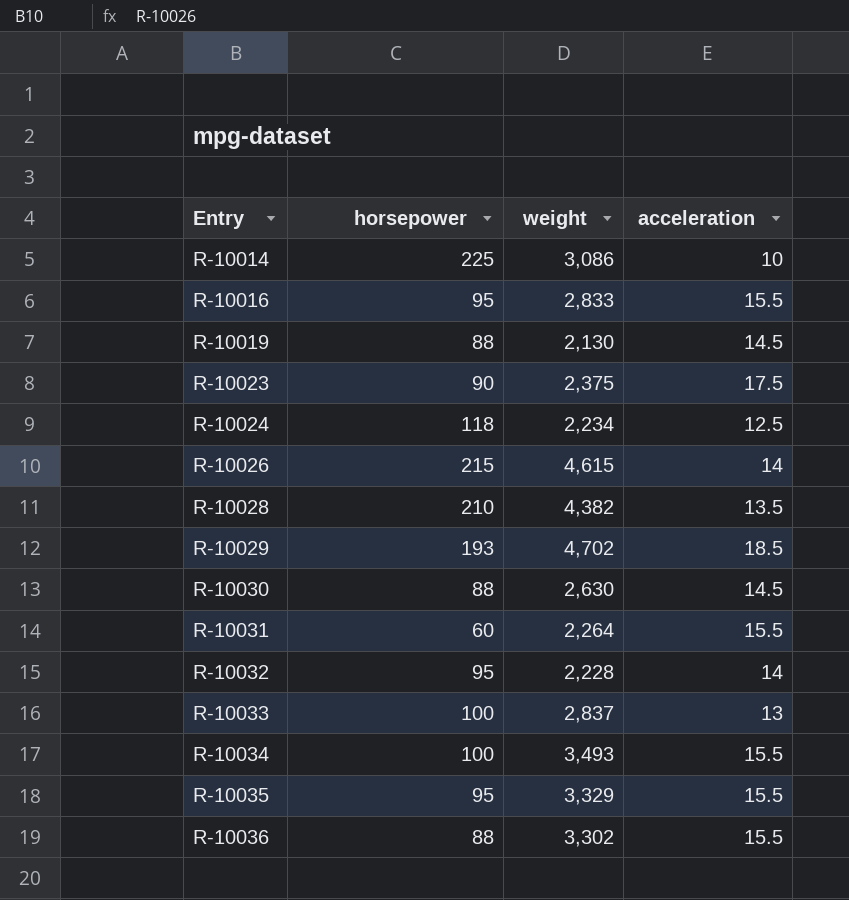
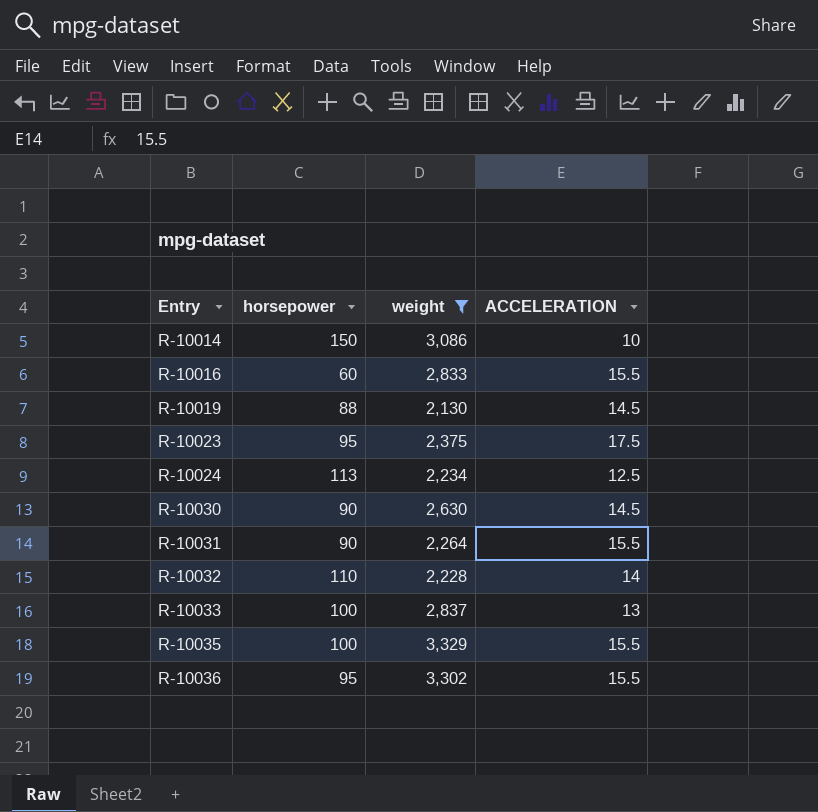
filter: none -> weight <= 3,329
column name: acceleration -> ACCELERATION
R-10014 | horsepower: 225 -> 150
R-10016 | horsepower: 95 -> 60
R-10023 | horsepower: 90 -> 95
R-10024 | horsepower: 118 -> 113
R-10030 | horsepower: 88 -> 90
R-10031 | horsepower: 60 -> 90
R-10032 | horsepower: 95 -> 110
R-10035 | horsepower: 95 -> 100
R-10036 | horsepower: 88 -> 95

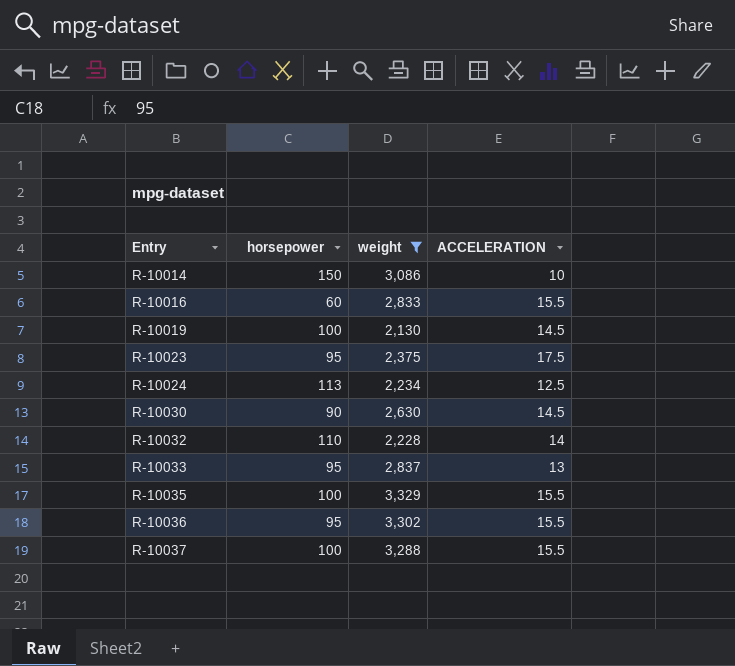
row R-10031: 90 | 2,264 | 15.5 -> none
R-10019 | horsepower: 88 -> 100
R-10033 | horsepower: 100 -> 95
row R-10037: none -> 100 | 3,288 | 15.5

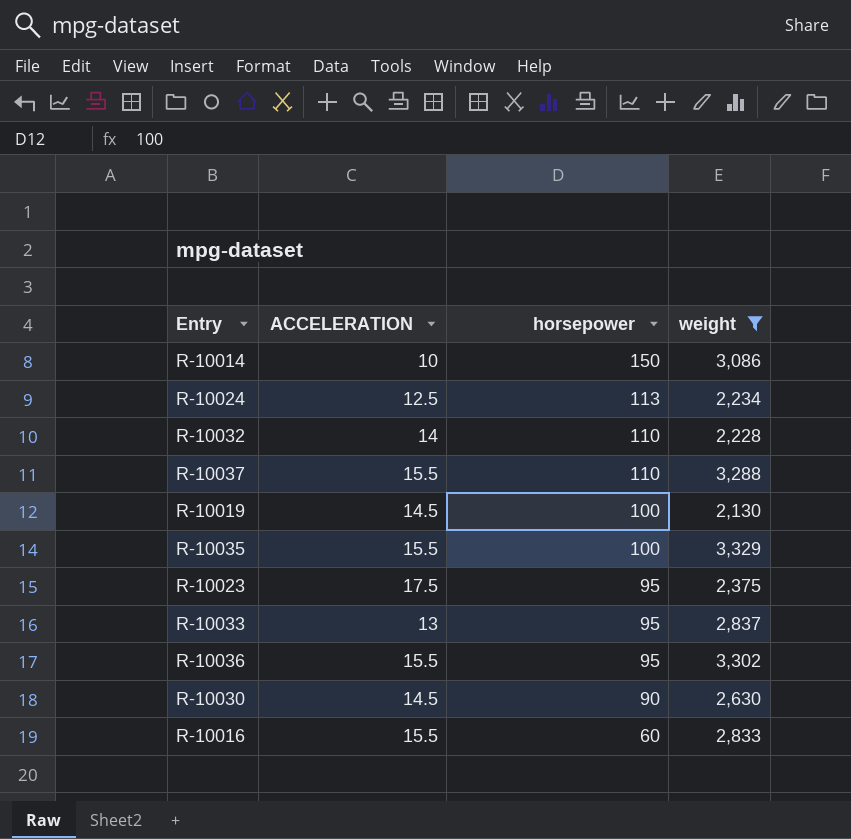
row order: Entry ascending -> horsepower descending
column ACCELERATION | position: 4 -> 2
R-10037 | horsepower: 100 -> 110

